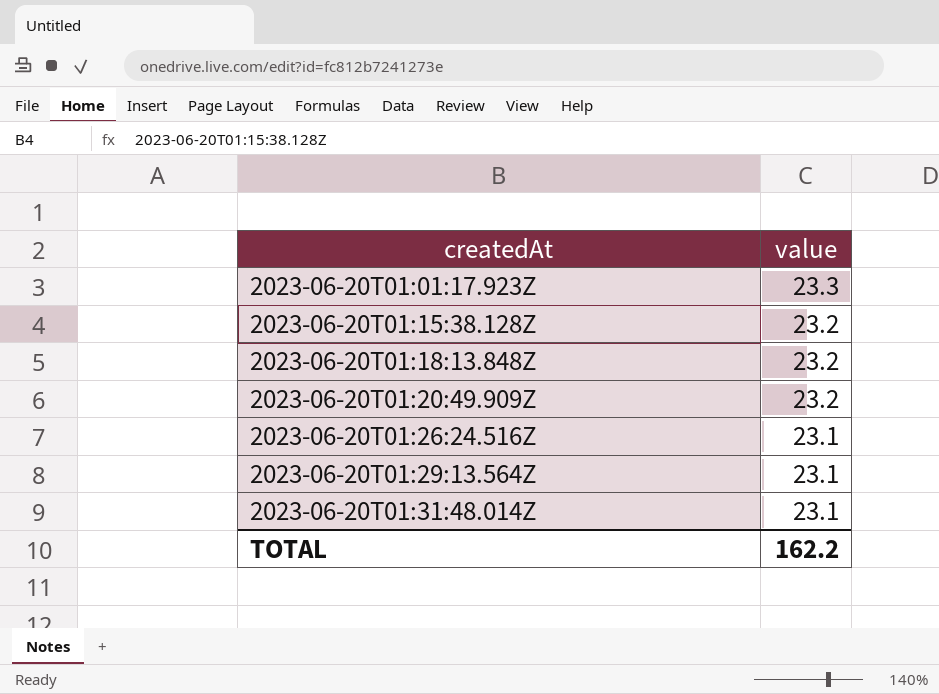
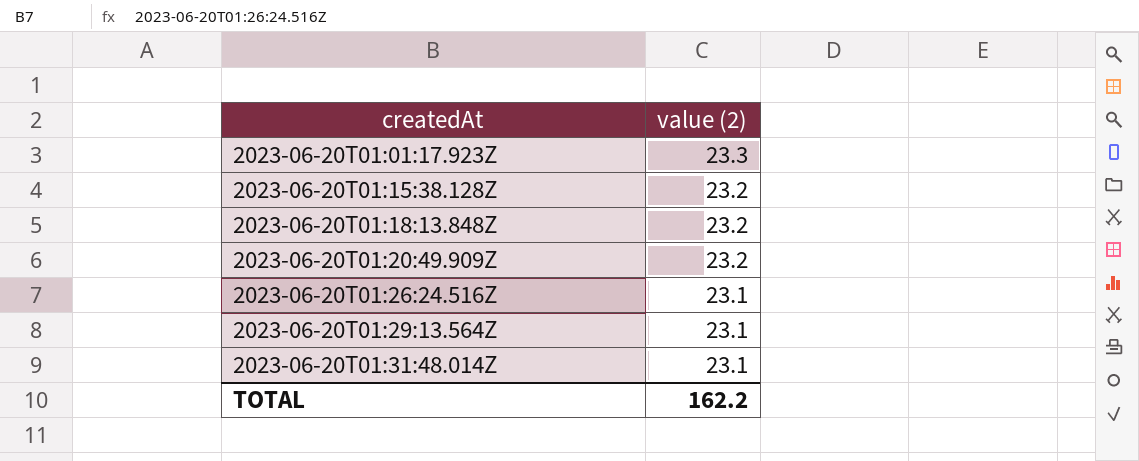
column name: value -> value (2)

